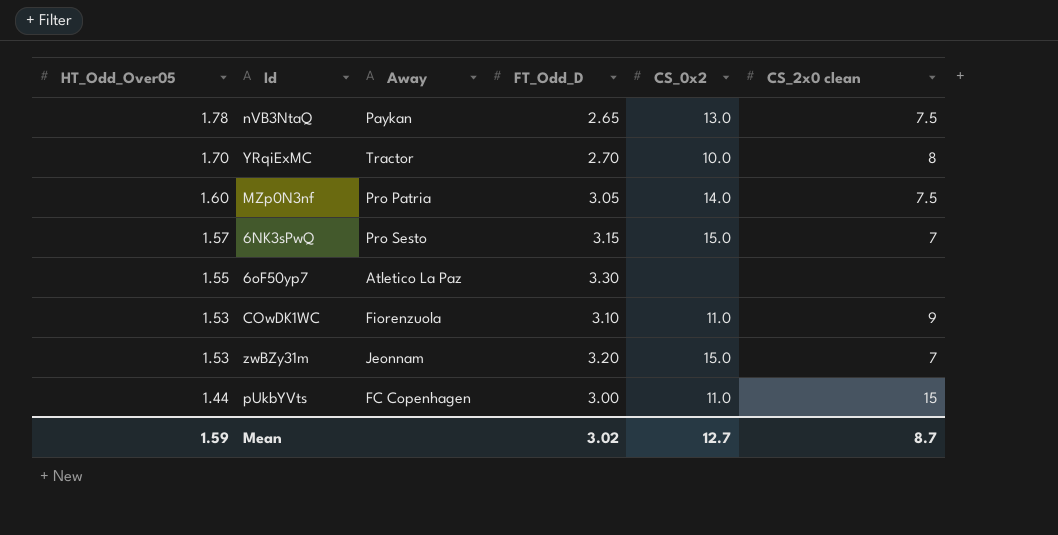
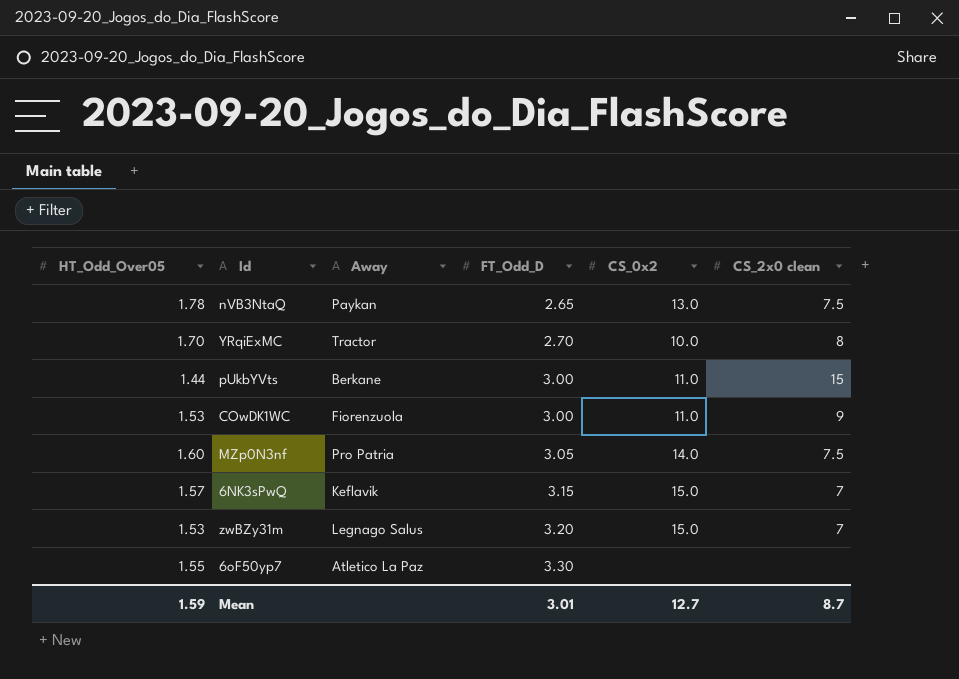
row order: HT_Odd_Over05 descending -> FT_Odd_D ascending
pUkbYVts | Away: FC Copenhagen -> Berkane
COwDK1WC | FT_Odd_D: 3.10 -> 3.00
6NK3sPwQ | Away: Pro Sesto -> Keflavik
zwBZy31m | Away: Jeonnam -> Legnago Salus
Mean | FT_Odd_D: 3.02 -> 3.01

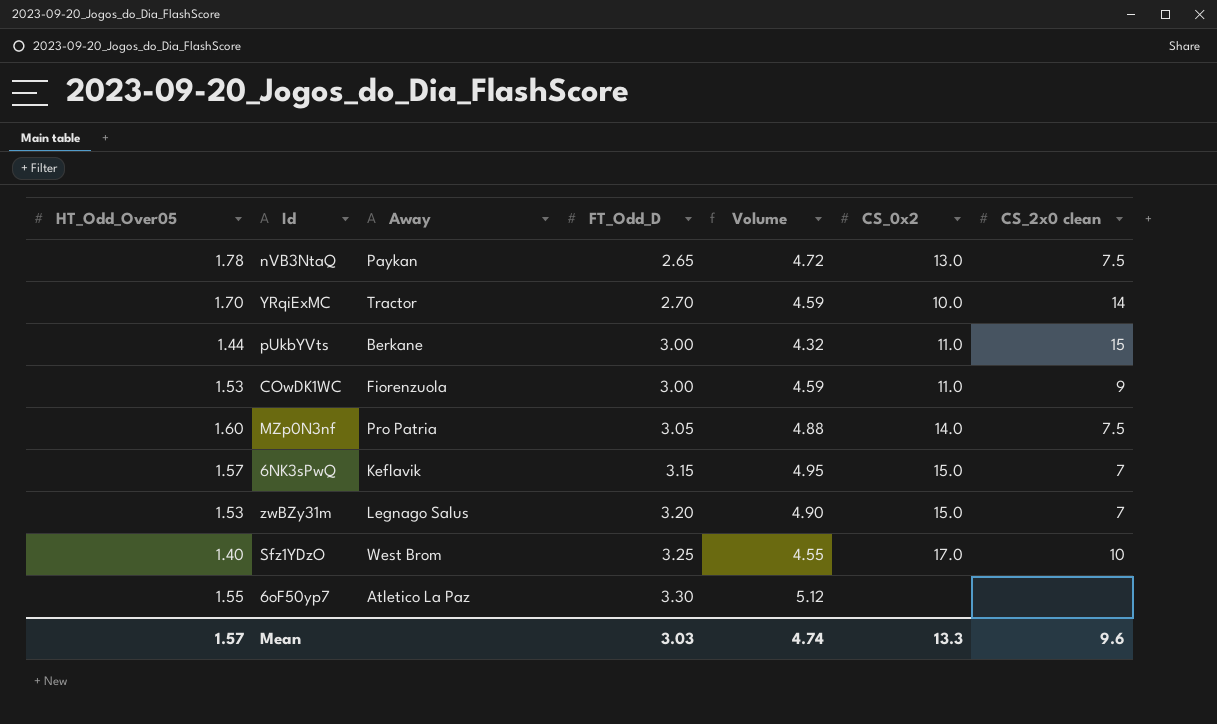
column Volume | formula: none -> [HT_Odd_Over05] * [FT_Odd_D]
YRqiExMC | CS_2x0 clean: 8 -> 14
row Sfz1YDzO: none -> 1.40 | West Brom | 3.25 | 4.55 | 17.0 | 10
Mean | HT_Odd_Over05: 1.59 -> 1.57
Mean | FT_Odd_D: 3.01 -> 3.03
Mean | CS_0x2: 12.7 -> 13.3
Mean | CS_2x0 clean: 8.7 -> 9.6

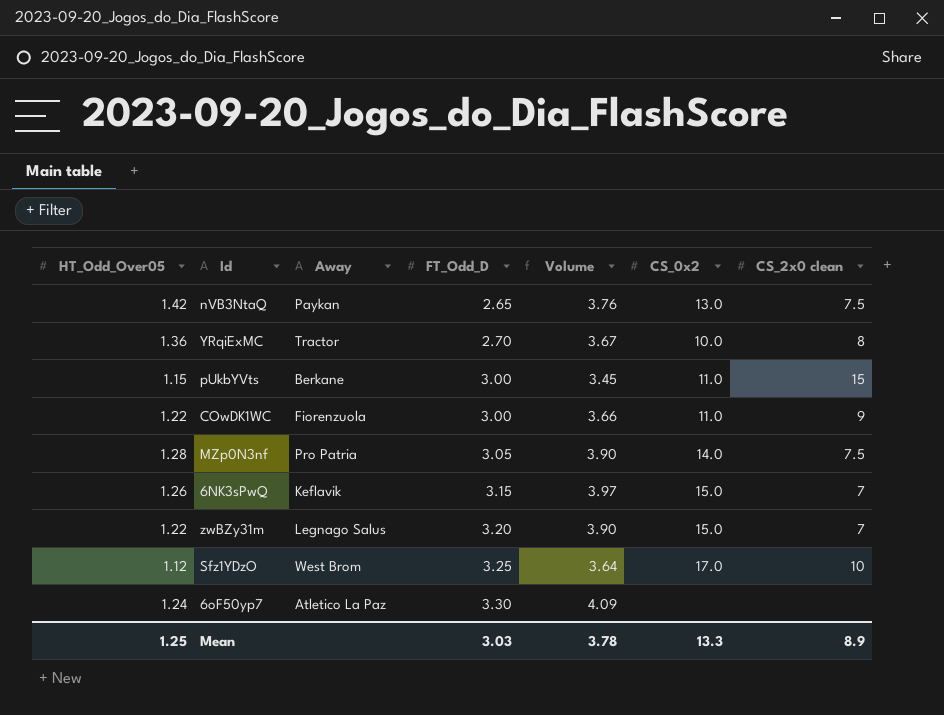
nVB3NtaQ | HT_Odd_Over05: 1.78 -> 1.42
nVB3NtaQ | Volume: 4.72 -> 3.76
YRqiExMC | HT_Odd_Over05: 1.70 -> 1.36
YRqiExMC | Volume: 4.59 -> 3.67
YRqiExMC | CS_2x0 clean: 14 -> 8
pUkbYVts | HT_Odd_Over05: 1.44 -> 1.15
pUkbYVts | Volume: 4.32 -> 3.45
COwDK1WC | HT_Odd_Over05: 1.53 -> 1.22
COwDK1WC | Volume: 4.59 -> 3.66
MZp0N3nf | HT_Odd_Over05: 1.60 -> 1.28
MZp0N3nf | Volume: 4.88 -> 3.90
6NK3sPwQ | HT_Odd_Over05: 1.57 -> 1.26
6NK3sPwQ | Volume: 4.95 -> 3.97
zwBZy31m | HT_Odd_Over05: 1.53 -> 1.22
zwBZy31m | Volume: 4.90 -> 3.90
Sfz1YDzO | HT_Odd_Over05: 1.40 -> 1.12
Sfz1YDzO | Volume: 4.55 -> 3.64
6oF50yp7 | HT_Odd_Over05: 1.55 -> 1.24
6oF50yp7 | Volume: 5.12 -> 4.09
Mean | HT_Odd_Over05: 1.57 -> 1.25
Mean | Volume: 4.74 -> 3.78
Mean | CS_2x0 clean: 9.6 -> 8.9

